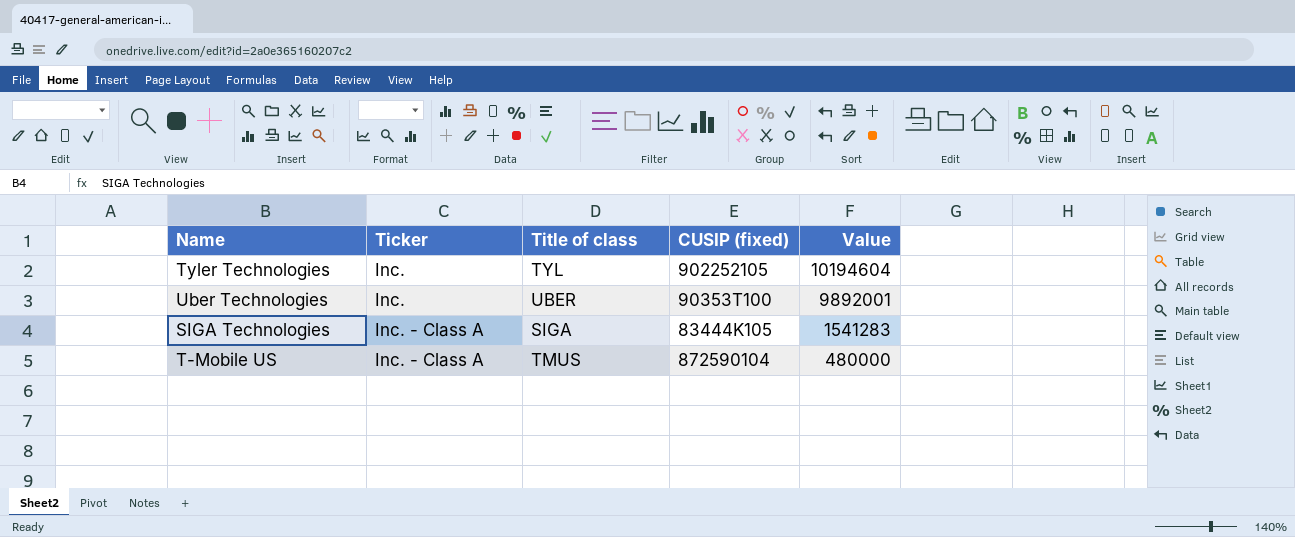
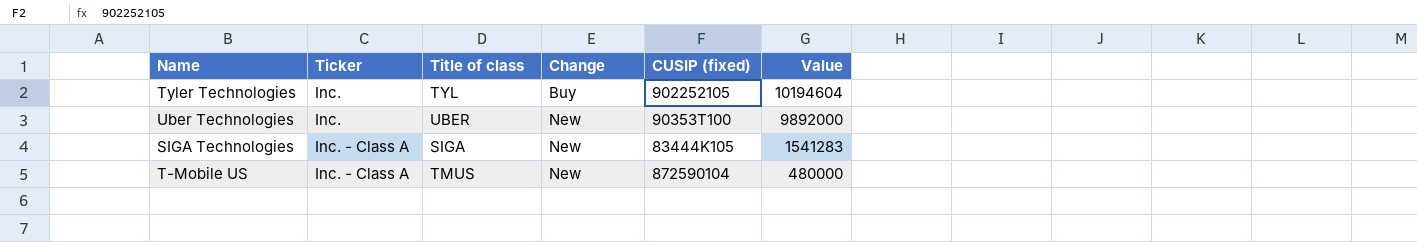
column Change | position: none -> 4
Uber Technologies | Value: 9892001 -> 9892000

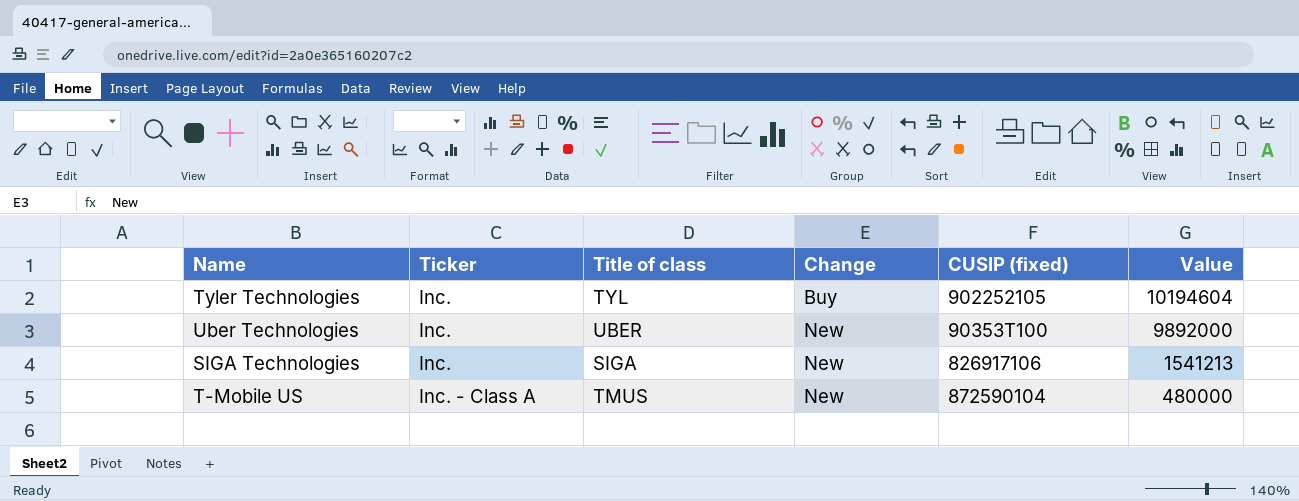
SIGA Technologies | Ticker: Inc. - Class A -> Inc.
SIGA Technologies | CUSIP (fixed): 83444K105 -> 826917106
SIGA Technologies | Value: 1541283 -> 1541213

